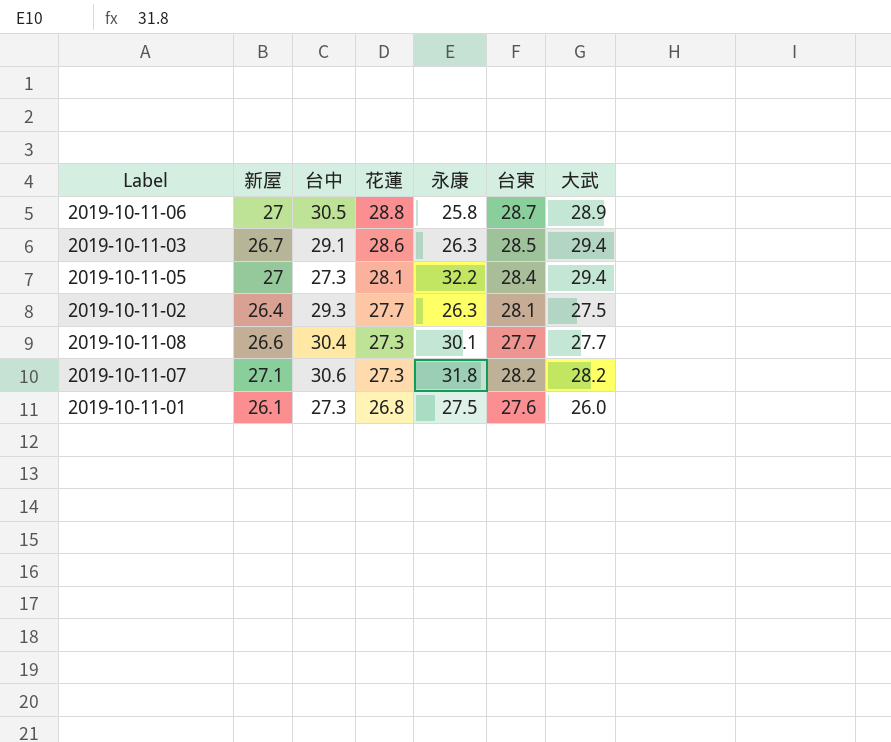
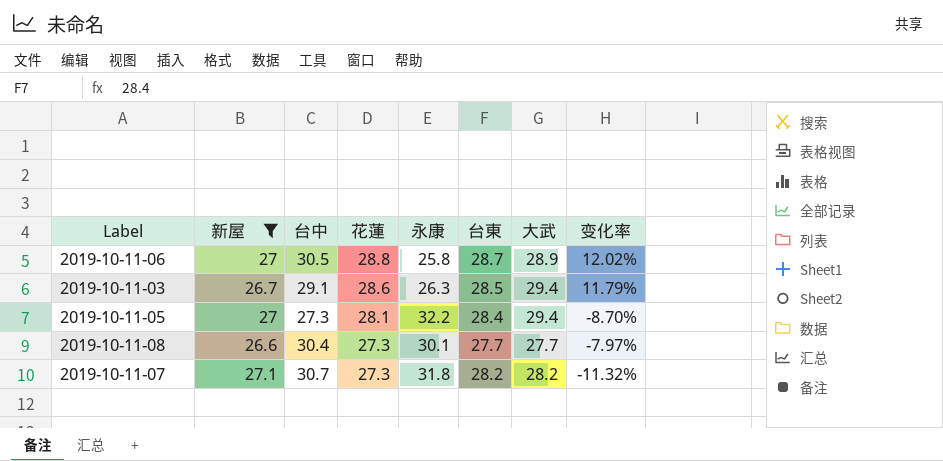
filter: none -> 新屋 >= 26.6
column 变化率 | formula: none -> ([大武] - [永康]) / [永康]
2019-10-11-07 | 台中: 30.6 -> 30.7

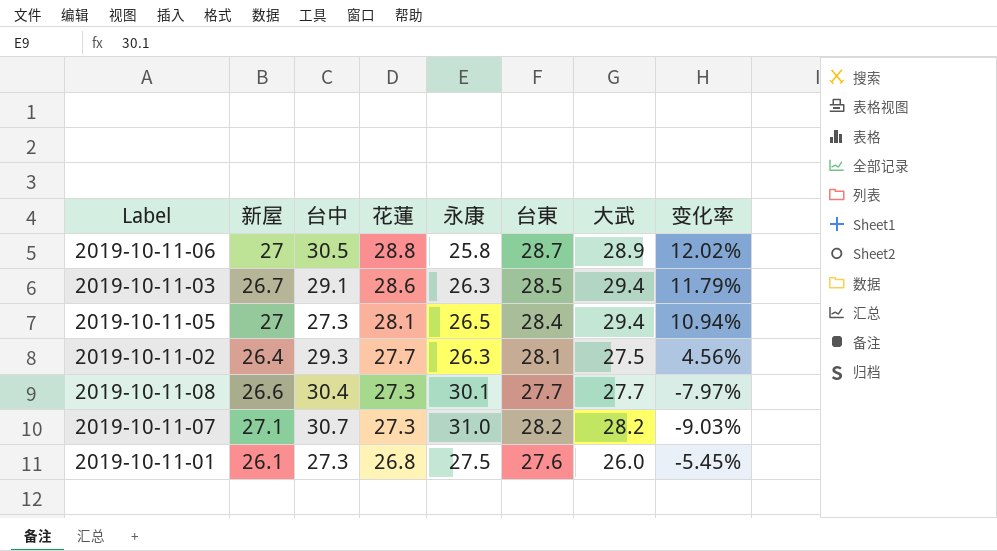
filter: 新屋 >= 26.6 -> none
2019-10-11-05 | 永康: 32.2 -> 26.5
2019-10-11-05 | 变化率: -8.70% -> 10.94%
2019-10-11-07 | 永康: 31.8 -> 31.0
2019-10-11-07 | 变化率: -11.32% -> -9.03%

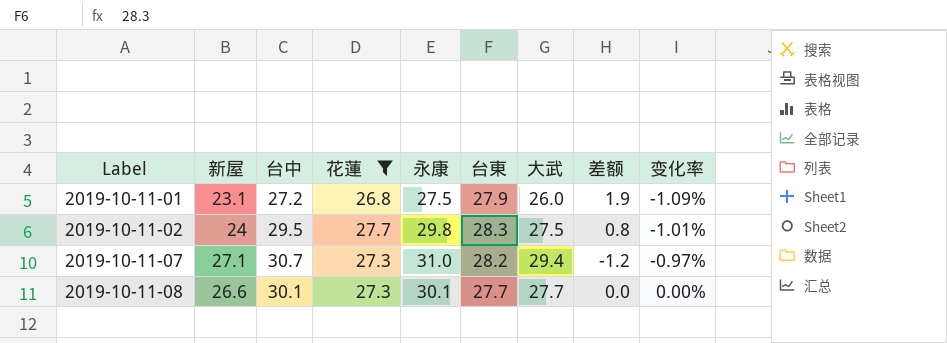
filter: none -> 花蓮 <= 27.7
row order: 花蓮 descending -> Label ascending
column 差额 | formula: none -> [台東] - [大武]
column 变化率 | formula: ([大武] - [永康]) / [永康] -> ([台中] - [永康]) / [永康]
2019-10-11-01 | 新屋: 26.1 -> 23.1
2019-10-11-01 | 台中: 27.3 -> 27.2
2019-10-11-01 | 台東: 27.6 -> 27.9
2019-10-11-02 | 新屋: 26.4 -> 24
2019-10-11-02 | 台中: 29.3 -> 29.5
2019-10-11-02 | 永康: 26.3 -> 29.8
2019-10-11-02 | 台東: 28.1 -> 28.3
2019-10-11-07 | 大武: 28.2 -> 29.4
2019-10-11-08 | 台中: 30.4 -> 30.1

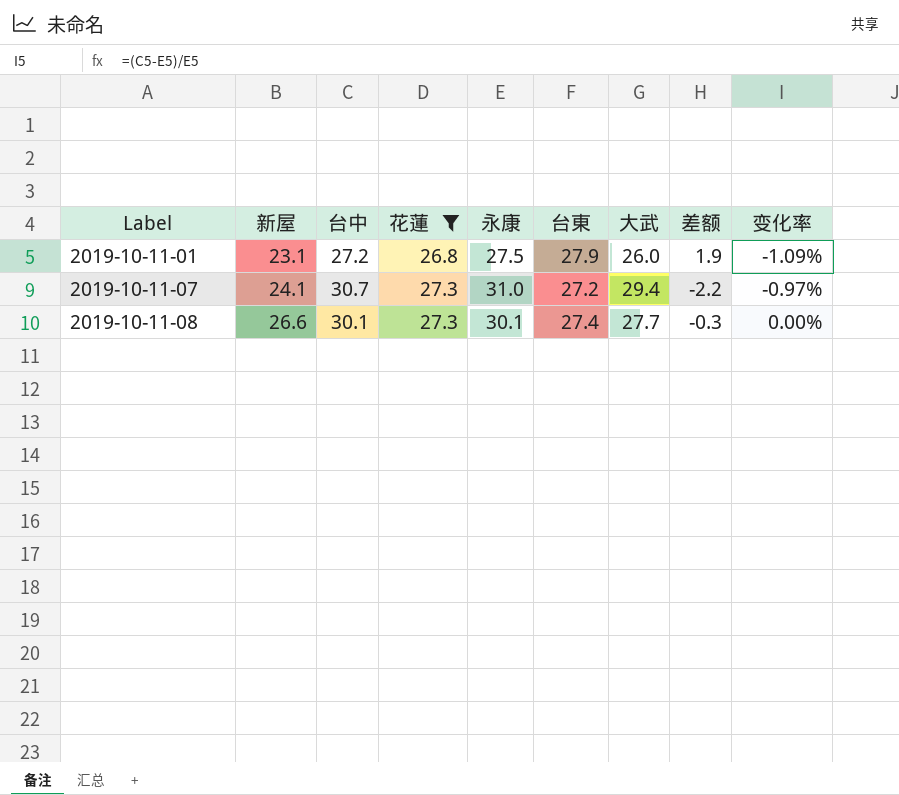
row 2019-10-11-02: 24 | 29.5 | 27.7 | 29.8 | 28.3 | 27.5 | 0.8 | -1.01% -> none
2019-10-11-07 | 新屋: 27.1 -> 24.1
2019-10-11-07 | 台東: 28.2 -> 27.2
2019-10-11-07 | 差额: -1.2 -> -2.2
2019-10-11-08 | 台東: 27.7 -> 27.4
2019-10-11-08 | 差额: 0.0 -> -0.3

